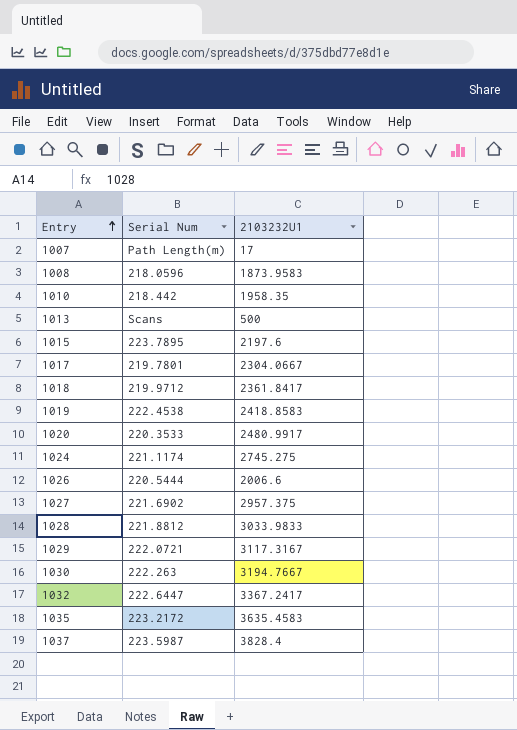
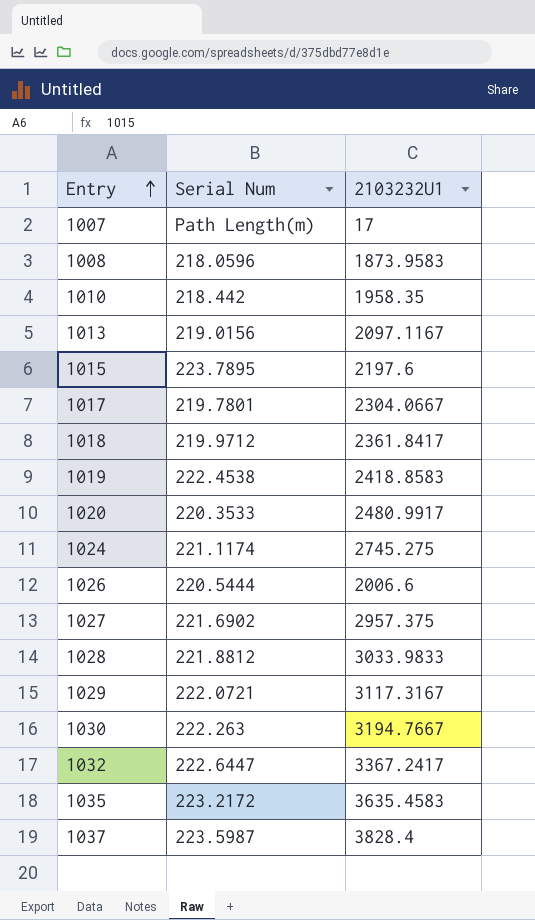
1013 | Serial Num: Scans -> 219.0156
1013 | 2103232U1: 500 -> 2097.1167

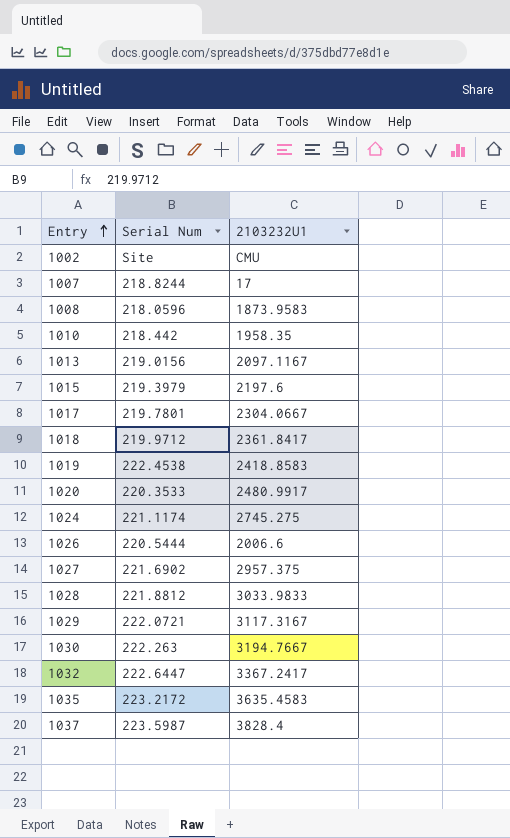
row 1002: none -> Site | CMU
1007 | Serial Num: Path Length(m) -> 218.8244
1015 | Serial Num: 223.7895 -> 219.3979

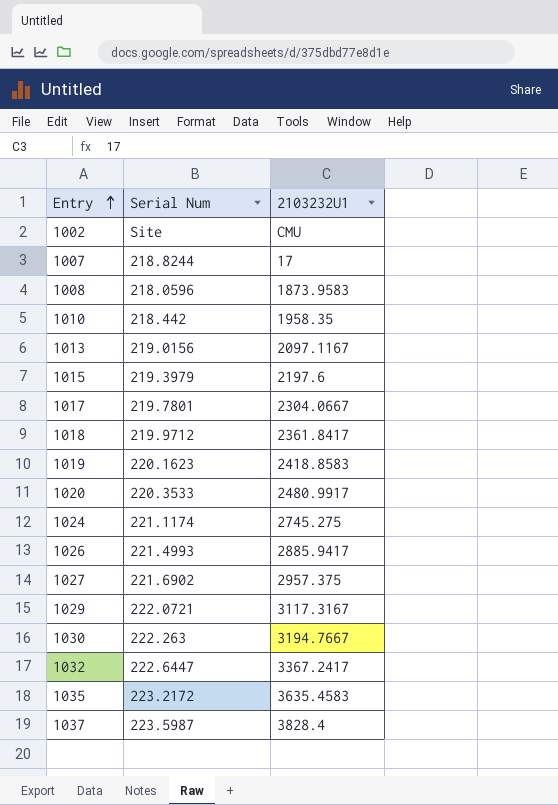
row 1028: 221.8812 | 3033.9833 -> none
1019 | Serial Num: 222.4538 -> 220.1623
1026 | Serial Num: 220.5444 -> 221.4993
1026 | 2103232U1: 2006.6 -> 2885.9417

